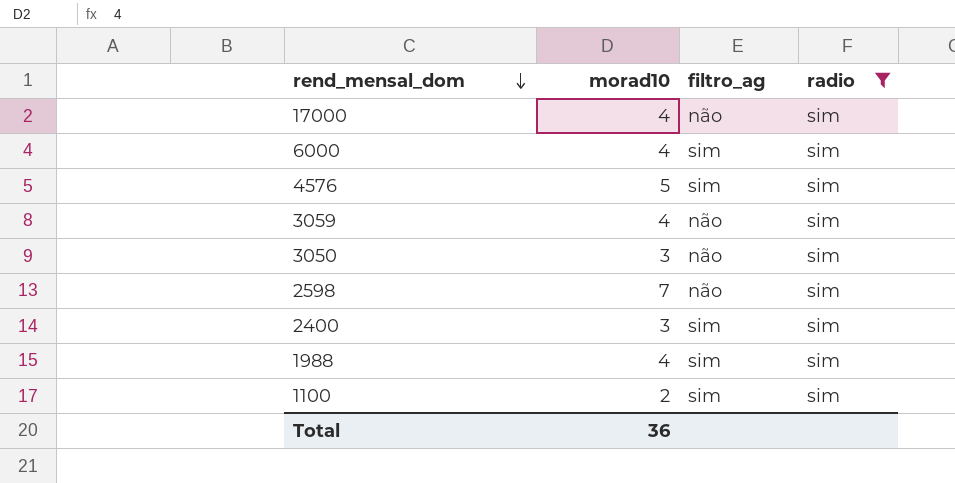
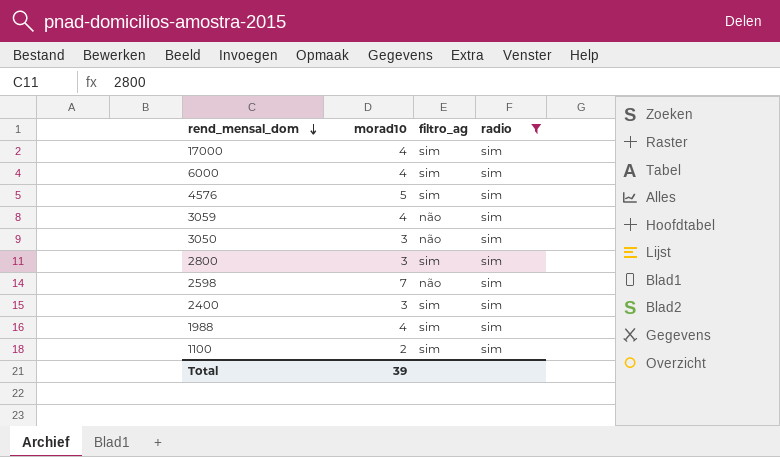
17000 | filtro_ag: não -> sim
row 2800: none -> 3 | sim | sim
Total | morad10: 36 -> 39

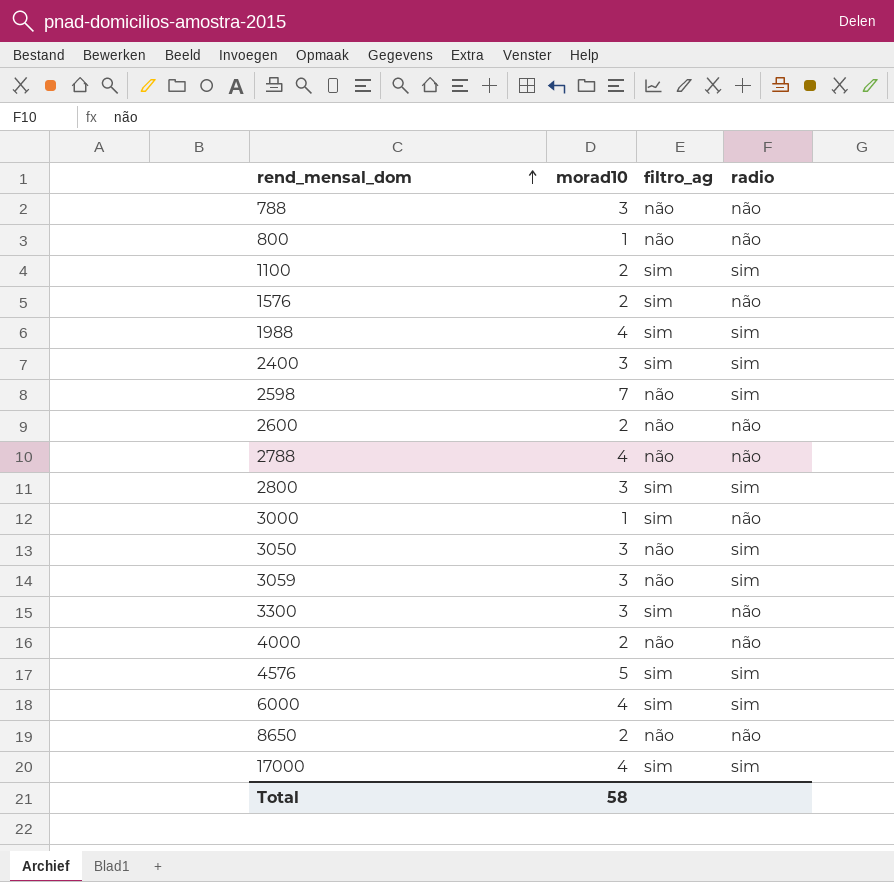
filter: radio = sim -> none
row order: rend_mensal_dom descending -> rend_mensal_dom ascending
3059 | morad10: 4 -> 3
Total | morad10: 39 -> 58

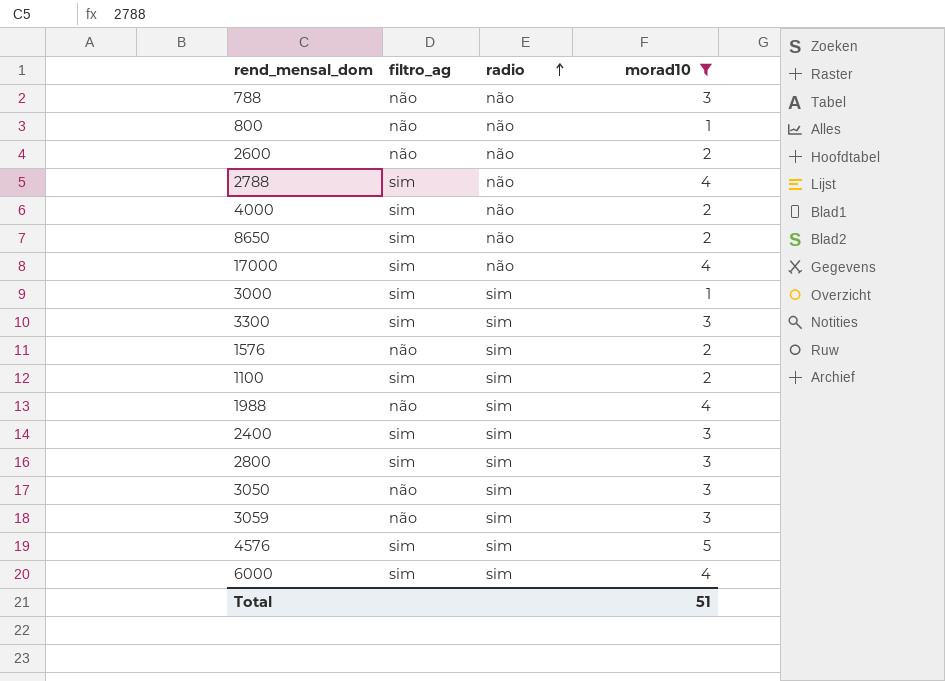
filter: none -> morad10 != 7
row order: rend_mensal_dom ascending -> radio ascending
column morad10 | position: 2 -> 4
2788 | filtro_ag: não -> sim
4000 | filtro_ag: não -> sim
8650 | filtro_ag: não -> sim
17000 | radio: sim -> não
3000 | radio: não -> sim
3300 | radio: não -> sim
1576 | filtro_ag: sim -> não
1576 | radio: não -> sim
1988 | filtro_ag: sim -> não
Total | morad10: 58 -> 51

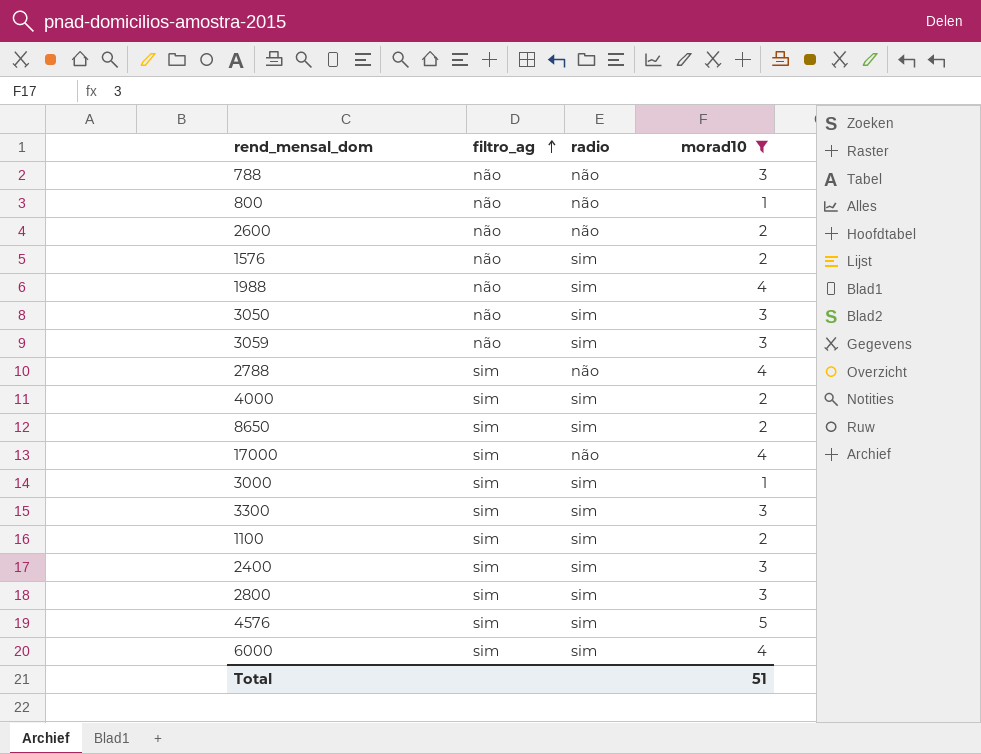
row order: radio ascending -> filtro_ag ascending
4000 | radio: não -> sim
8650 | radio: não -> sim

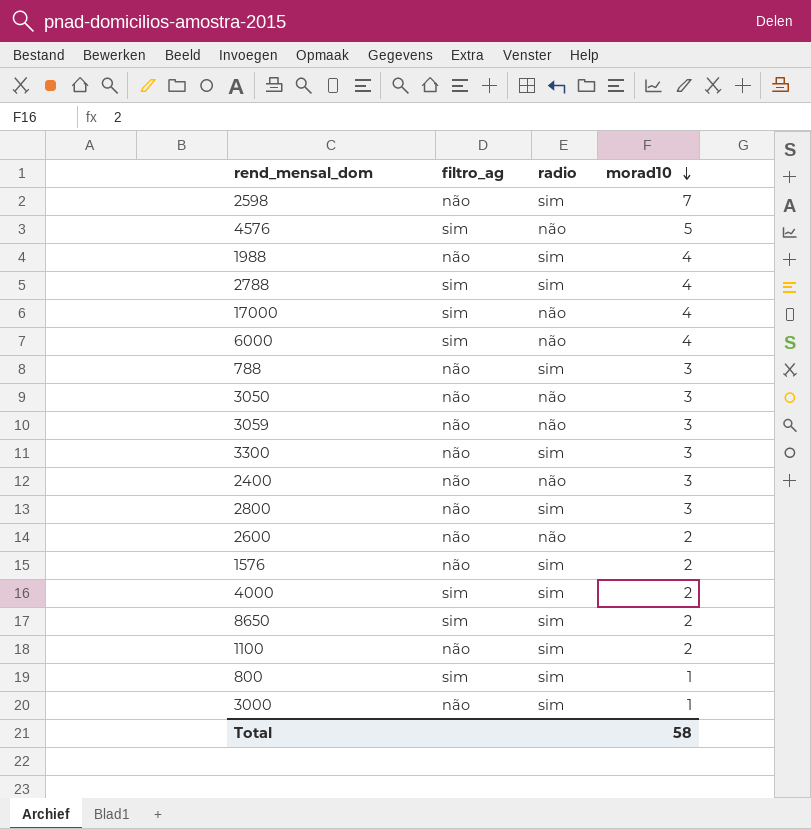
filter: morad10 != 7 -> none
row order: filtro_ag ascending -> morad10 descending
4576 | radio: sim -> não
2788 | radio: não -> sim
6000 | radio: sim -> não
788 | radio: não -> sim
3050 | radio: sim -> não
3059 | radio: sim -> não
3300 | filtro_ag: sim -> não
2400 | filtro_ag: sim -> não
2400 | radio: sim -> não
2800 | filtro_ag: sim -> não
1100 | filtro_ag: sim -> não
800 | filtro_ag: não -> sim
800 | radio: não -> sim
3000 | filtro_ag: sim -> não
Total | morad10: 51 -> 58

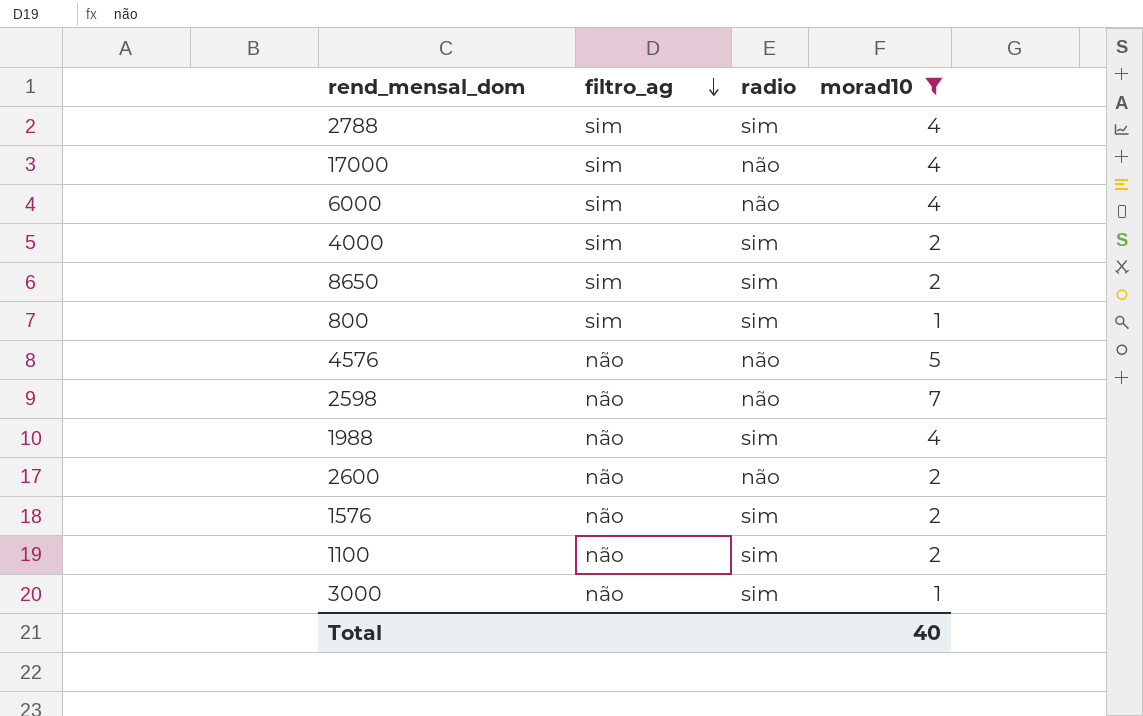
filter: none -> morad10 != 3
row order: morad10 descending -> filtro_ag descending
4576 | filtro_ag: sim -> não
2598 | radio: sim -> não
Total | morad10: 58 -> 40

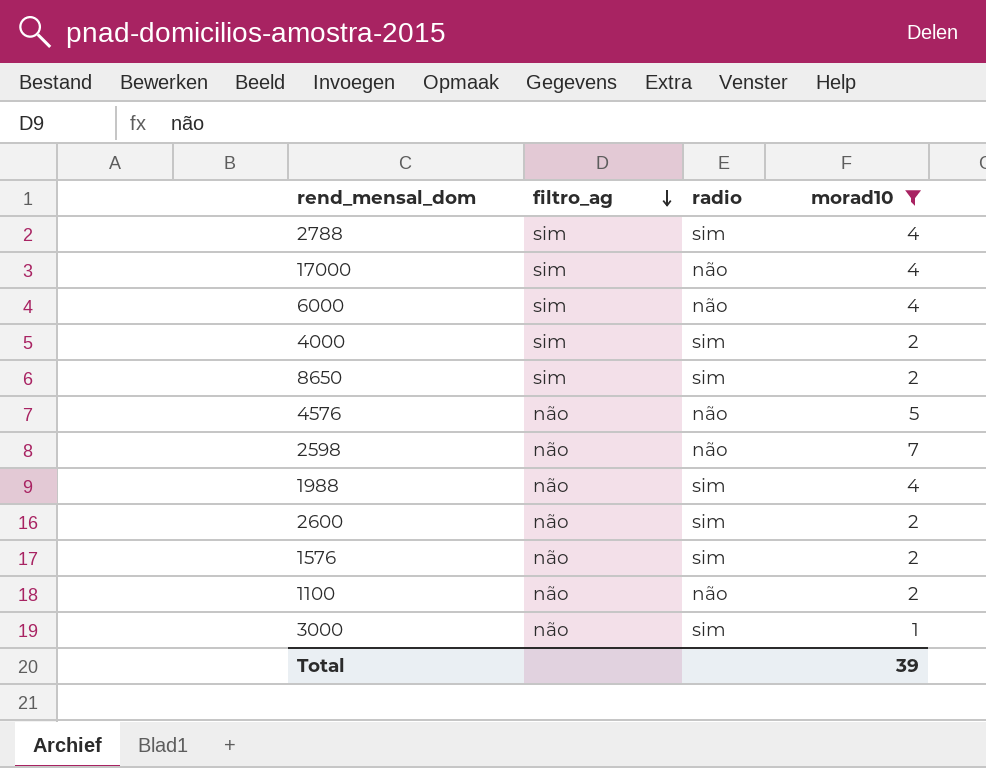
row 800: sim | sim | 1 -> none
2600 | radio: não -> sim
1100 | radio: sim -> não
Total | morad10: 40 -> 39

